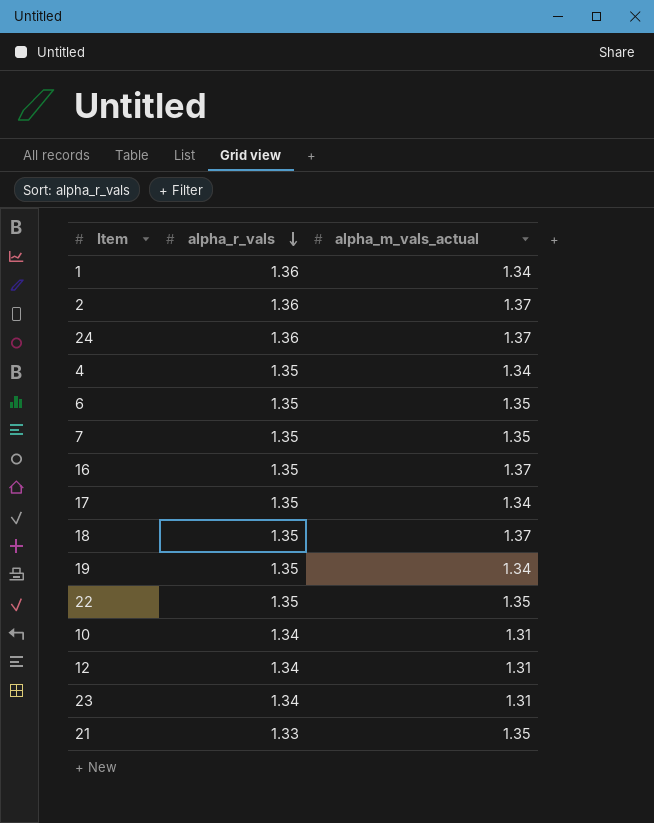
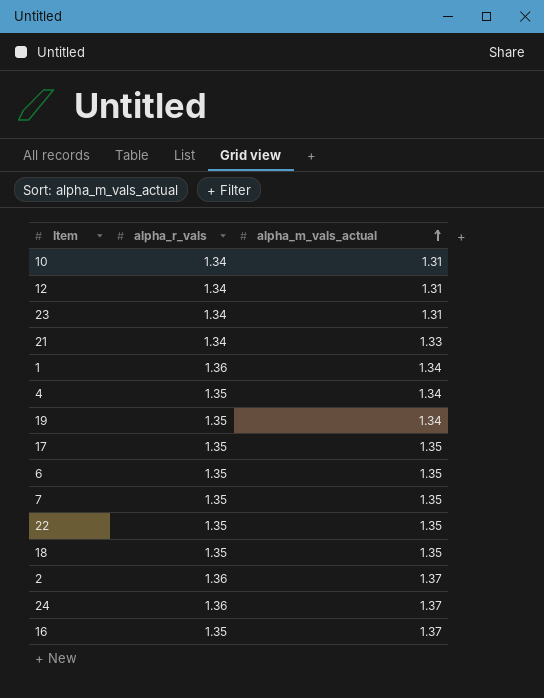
row order: alpha_r_vals descending -> alpha_m_vals_actual ascending
21 | alpha_r_vals: 1.33 -> 1.34
21 | alpha_m_vals_actual: 1.35 -> 1.33
17 | alpha_m_vals_actual: 1.34 -> 1.35
18 | alpha_m_vals_actual: 1.37 -> 1.35

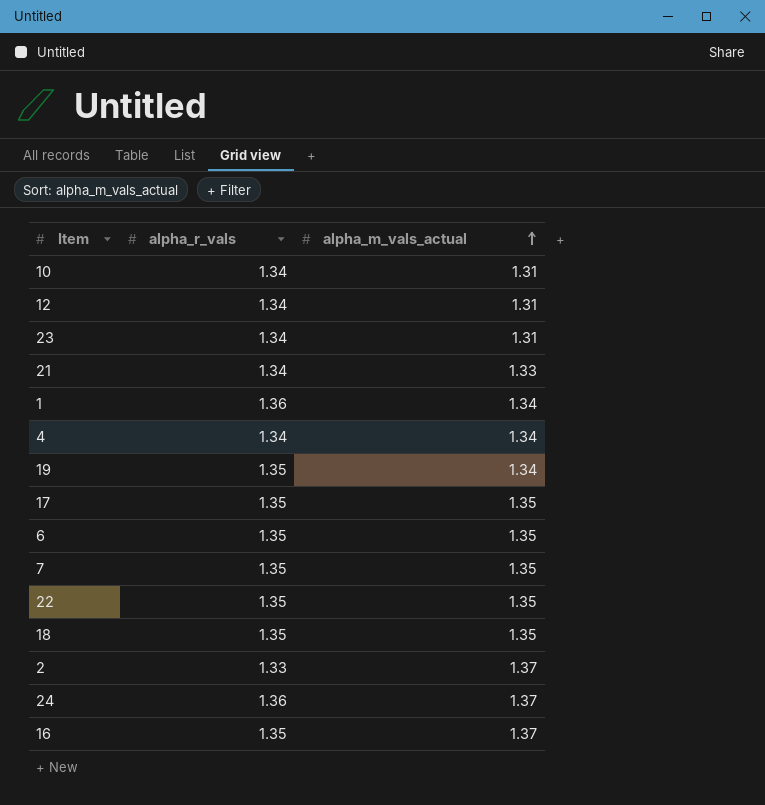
4 | alpha_r_vals: 1.35 -> 1.34
2 | alpha_r_vals: 1.36 -> 1.33

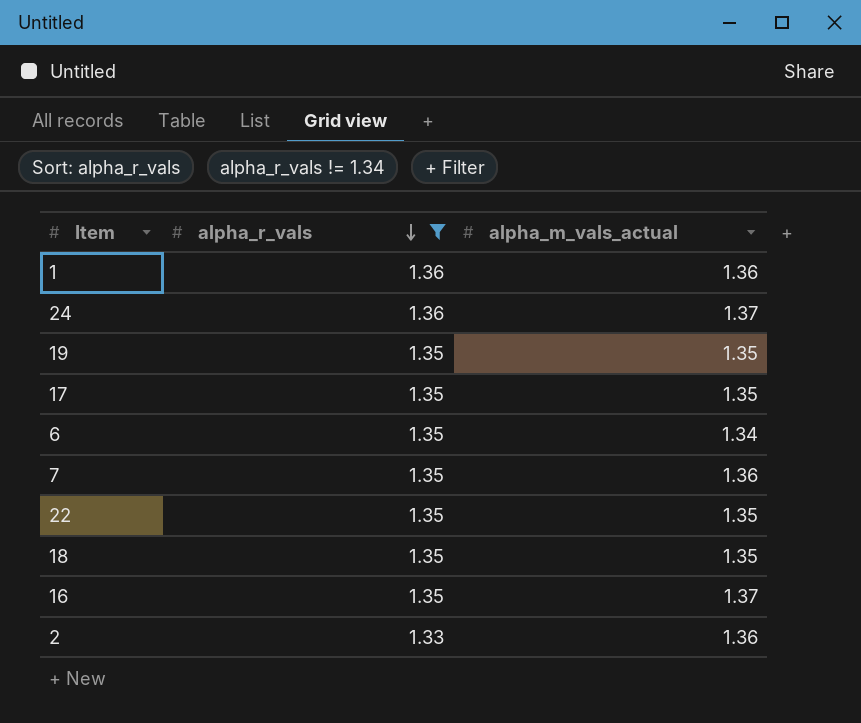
filter: none -> alpha_r_vals != 1.34
row order: alpha_m_vals_actual ascending -> alpha_r_vals descending
1 | alpha_m_vals_actual: 1.34 -> 1.36
19 | alpha_m_vals_actual: 1.34 -> 1.35
6 | alpha_m_vals_actual: 1.35 -> 1.34
7 | alpha_m_vals_actual: 1.35 -> 1.36
2 | alpha_m_vals_actual: 1.37 -> 1.36

